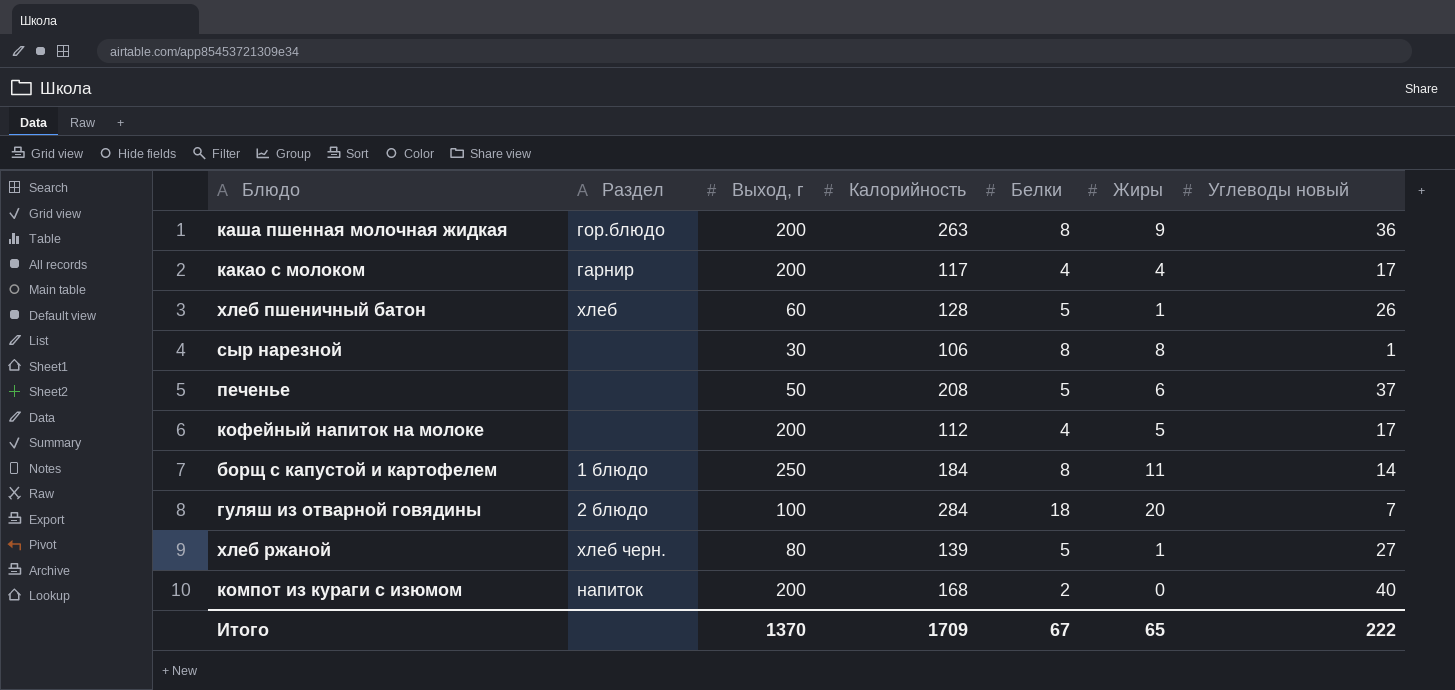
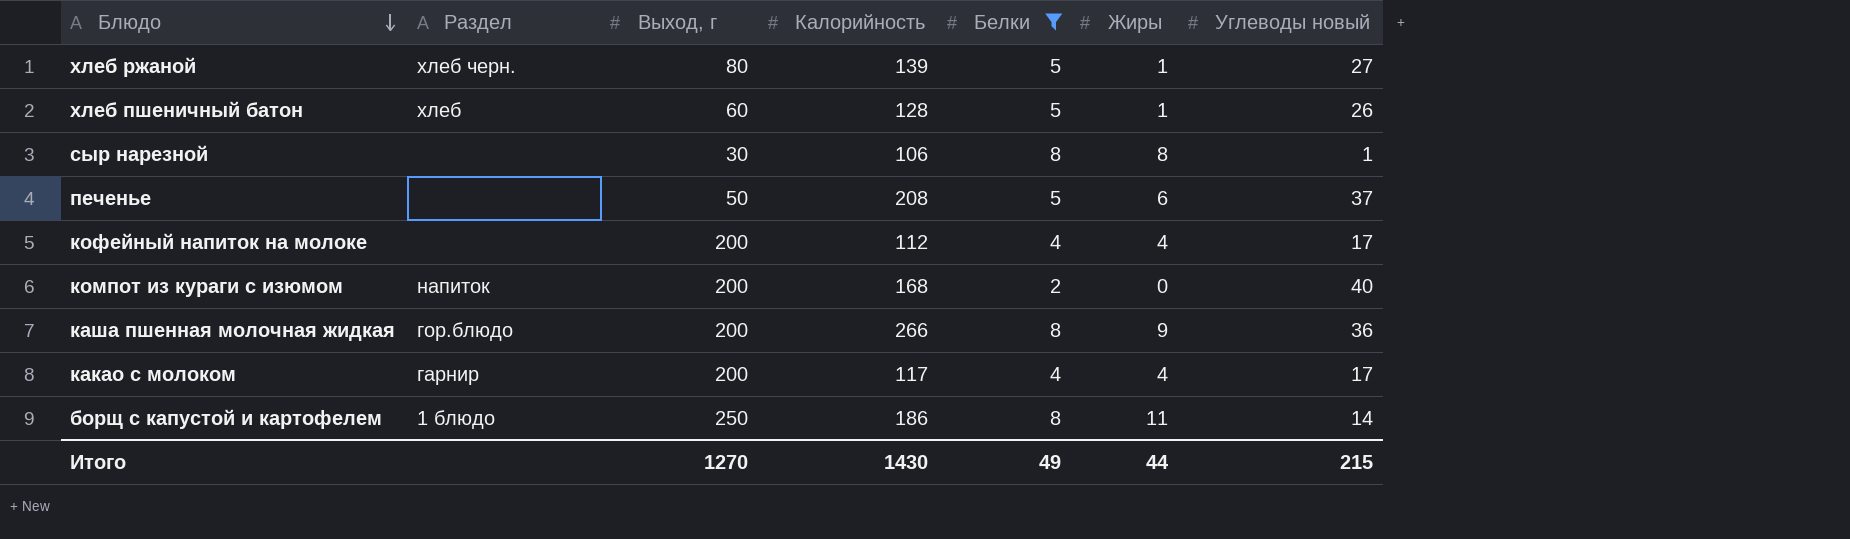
filter: none -> Белки != 18
row order: none -> Блюдо descending
кофейный напиток на молоке | Жиры: 5 -> 4
каша пшенная молочная жидкая | Калорийность: 263 -> 266
борщ с капустой и картофелем | Калорийность: 184 -> 186
Итого | Выход, г: 1370 -> 1270
Итого | Калорийность: 1709 -> 1430
Итого | Белки: 67 -> 49
Итого | Жиры: 65 -> 44
Итого | Углеводы новый: 222 -> 215

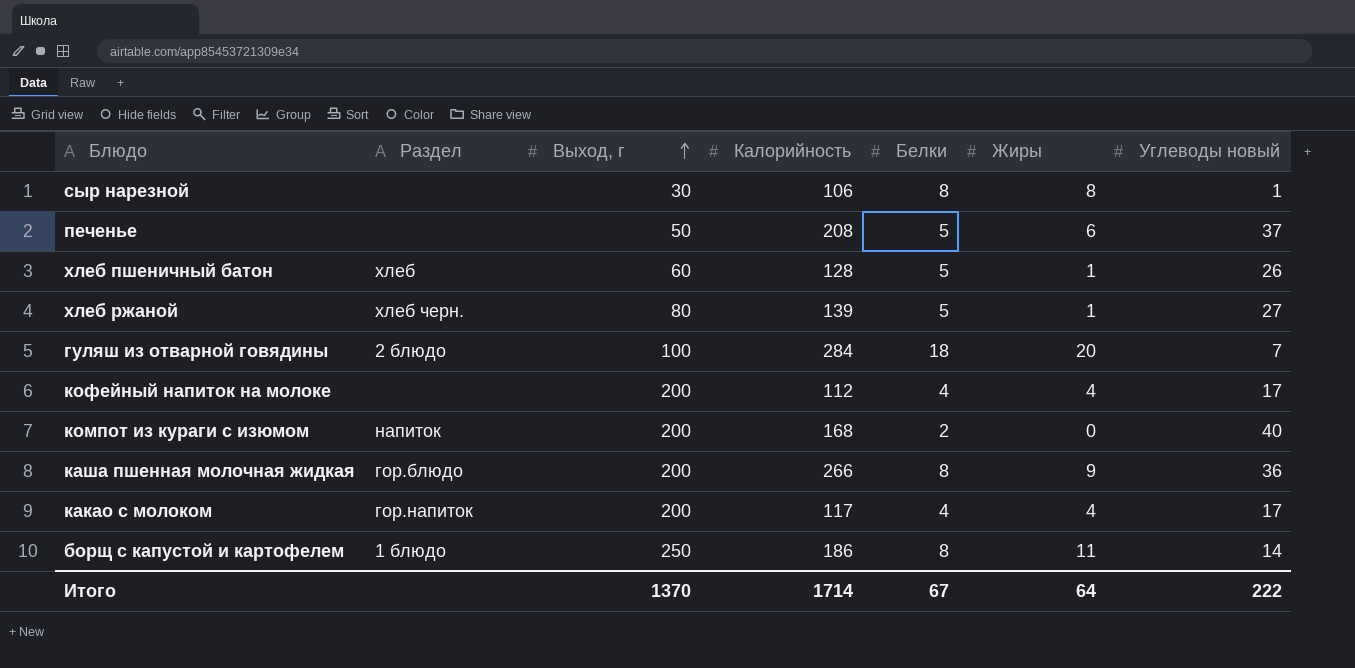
filter: Белки != 18 -> none
row order: Блюдо descending -> Выход, г ascending
какао с молоком | Раздел: гарнир -> гор.напиток
Итого | Выход, г: 1270 -> 1370
Итого | Калорийность: 1430 -> 1714
Итого | Белки: 49 -> 67
Итого | Жиры: 44 -> 64
Итого | Углеводы новый: 215 -> 222

